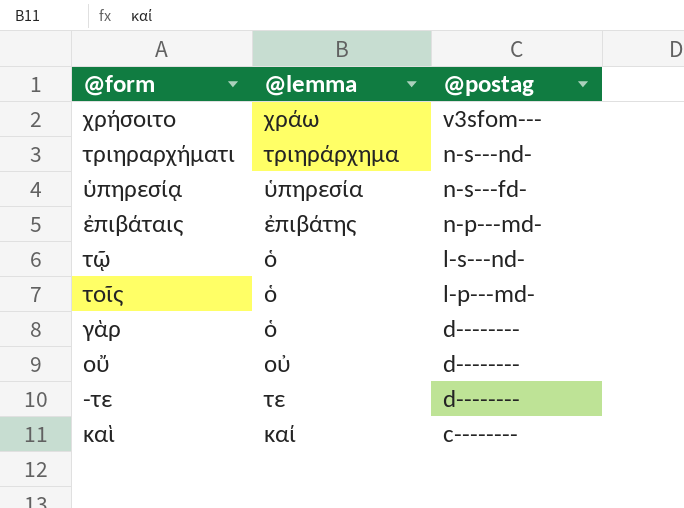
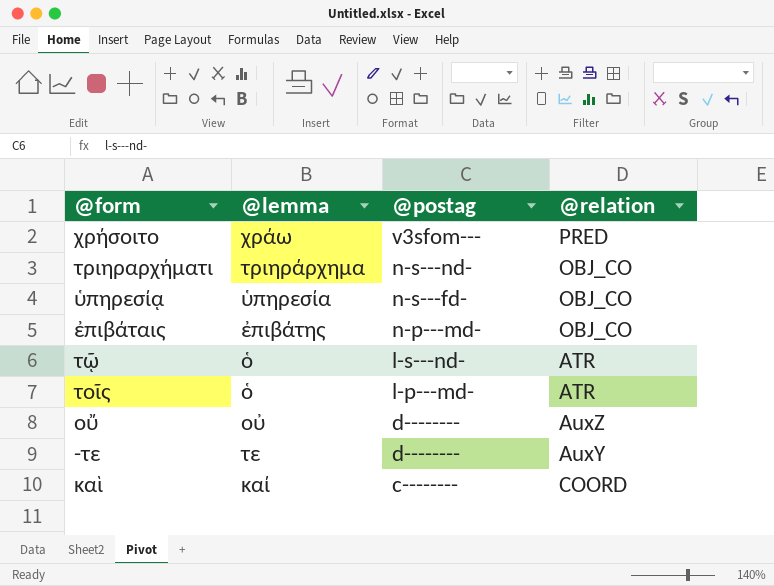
column @relation | position: none -> 4
row γὰρ: ὁ | d-------- -> none

